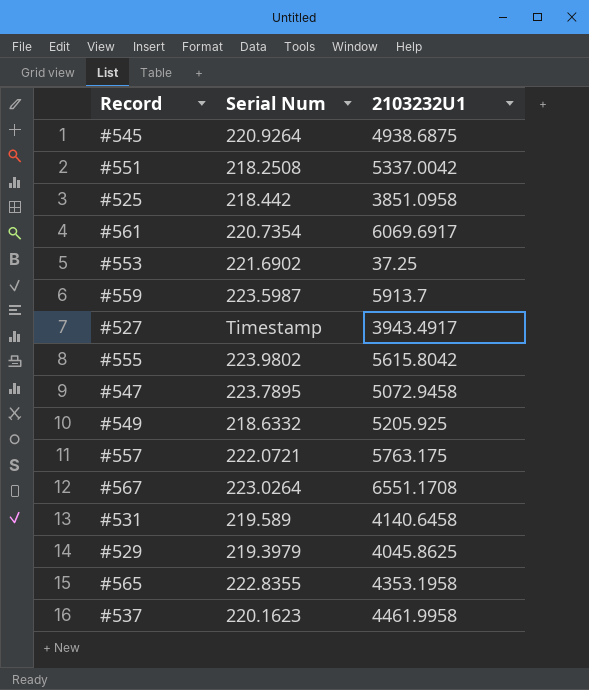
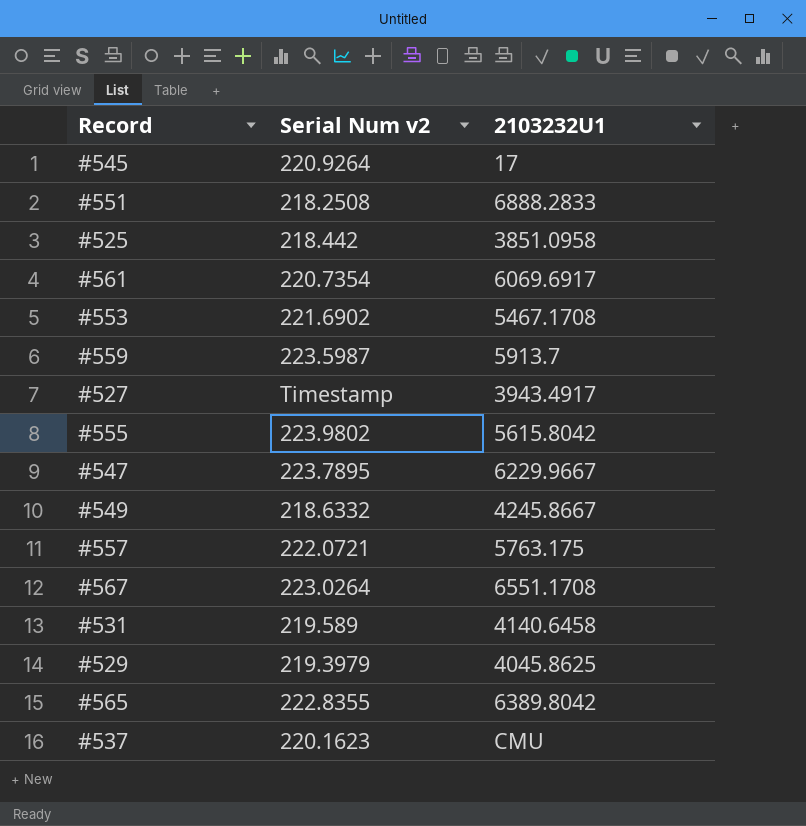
column name: Serial Num -> Serial Num v2
#545 | 2103232U1: 4938.6875 -> 17
#551 | 2103232U1: 5337.0042 -> 6888.2833
#553 | 2103232U1: 37.25 -> 5467.1708
#547 | 2103232U1: 5072.9458 -> 6229.9667
#549 | 2103232U1: 5205.925 -> 4245.8667
#565 | 2103232U1: 4353.1958 -> 6389.8042
#537 | 2103232U1: 4461.9958 -> CMU

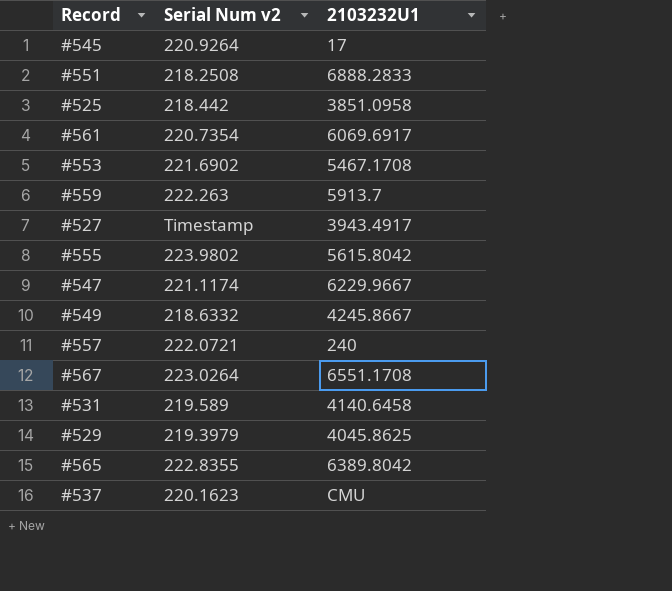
#559 | Serial Num v2: 223.5987 -> 222.263
#547 | Serial Num v2: 223.7895 -> 221.1174
#557 | 2103232U1: 5763.175 -> 240

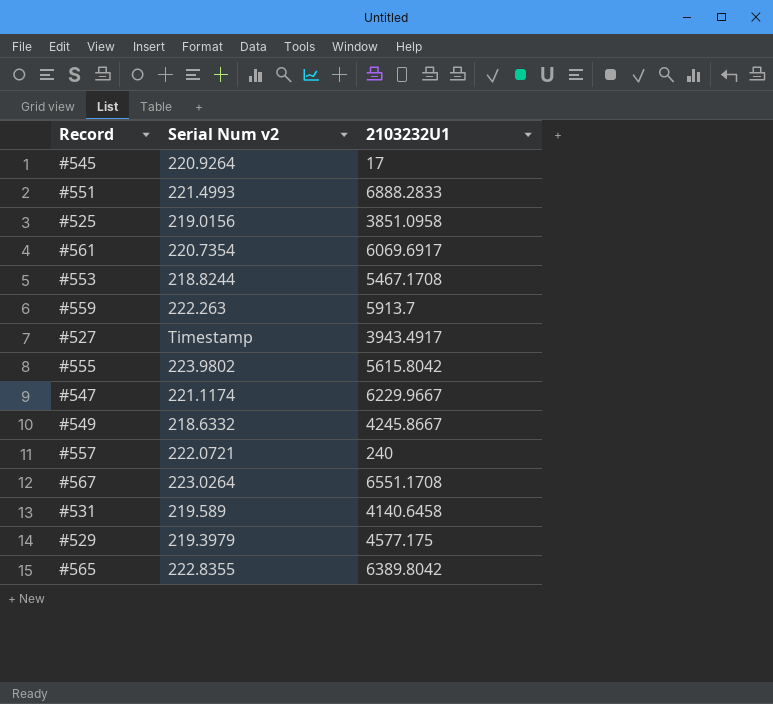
row #537: 220.1623 | CMU -> none
#551 | Serial Num v2: 218.2508 -> 221.4993
#525 | Serial Num v2: 218.442 -> 219.0156
#553 | Serial Num v2: 221.6902 -> 218.8244
#529 | 2103232U1: 4045.8625 -> 4577.175

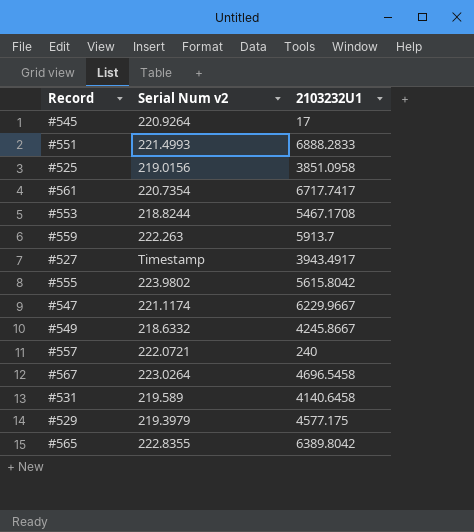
#561 | 2103232U1: 6069.6917 -> 6717.7417
#567 | 2103232U1: 6551.1708 -> 4696.5458

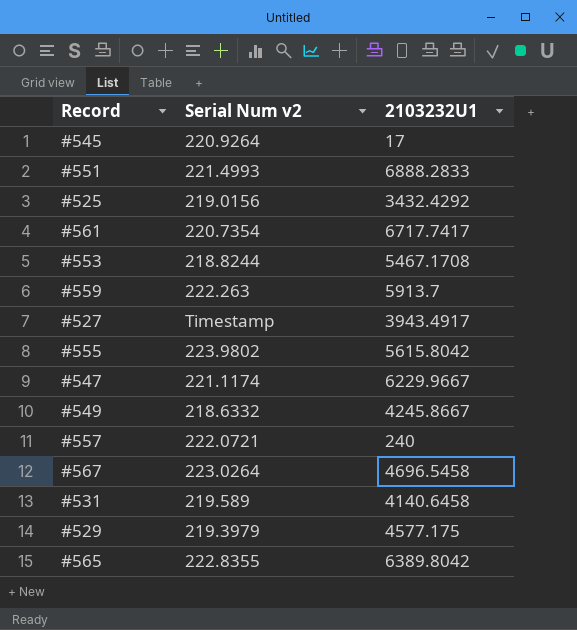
#525 | 2103232U1: 3851.0958 -> 3432.4292

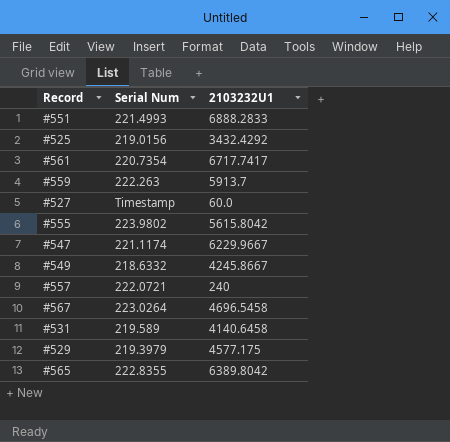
column name: Serial Num v2 -> Serial Num
row #545: 220.9264 | 17 -> none
row #553: 218.8244 | 5467.1708 -> none
#527 | 2103232U1: 3943.4917 -> 60.0

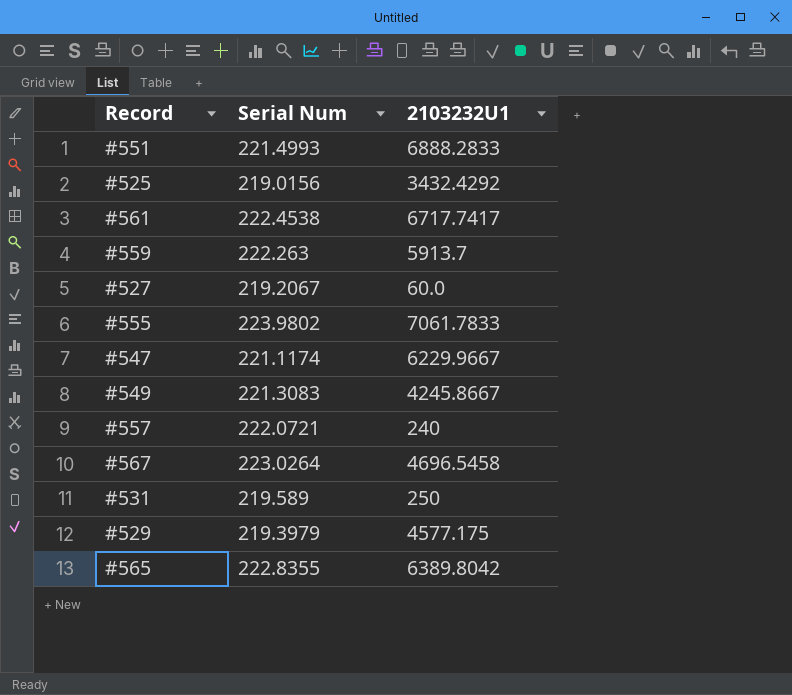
#561 | Serial Num: 220.7354 -> 222.4538
#527 | Serial Num: Timestamp -> 219.2067
#555 | 2103232U1: 5615.8042 -> 7061.7833
#549 | Serial Num: 218.6332 -> 221.3083
#531 | 2103232U1: 4140.6458 -> 250

